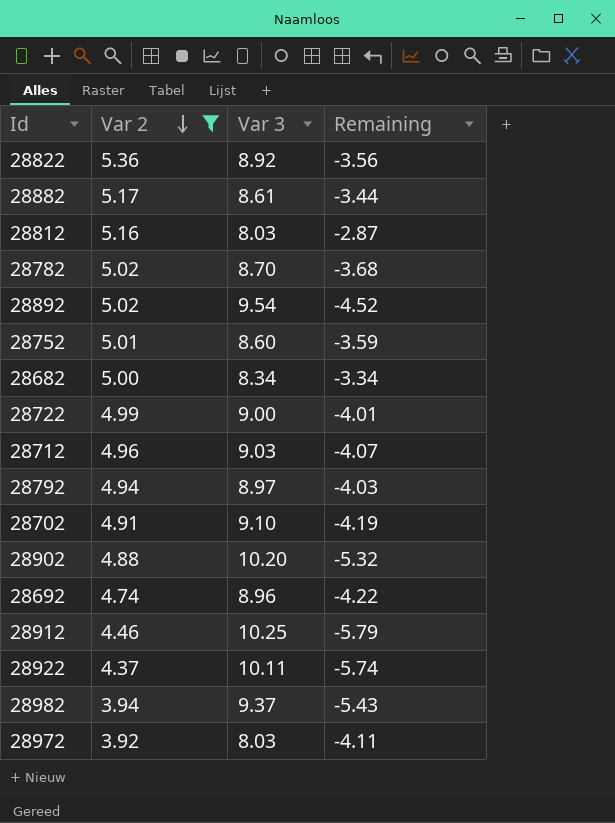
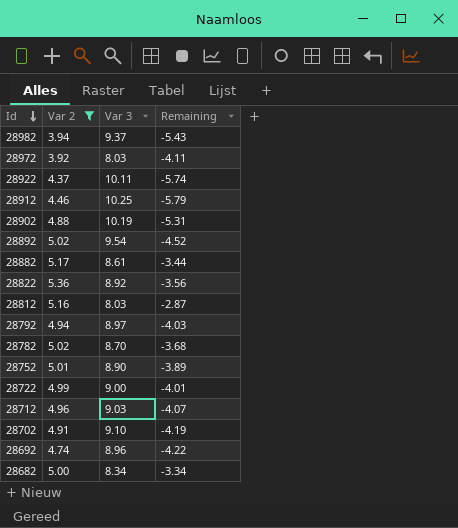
row order: Var 2 descending -> Id descending
28902 | Var 3: 10.20 -> 10.19
28902 | Remaining: -5.32 -> -5.31
28752 | Var 3: 8.60 -> 8.90
28752 | Remaining: -3.59 -> -3.89

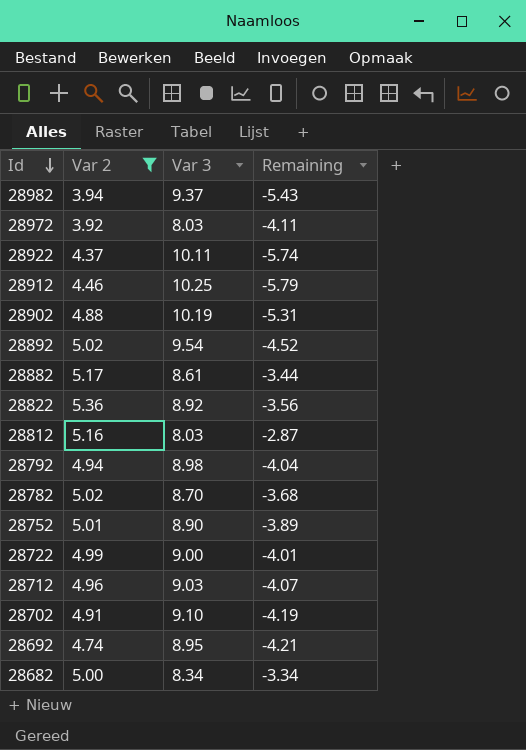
28792 | Var 3: 8.97 -> 8.98
28792 | Remaining: -4.03 -> -4.04
28692 | Var 3: 8.96 -> 8.95
28692 | Remaining: -4.22 -> -4.21

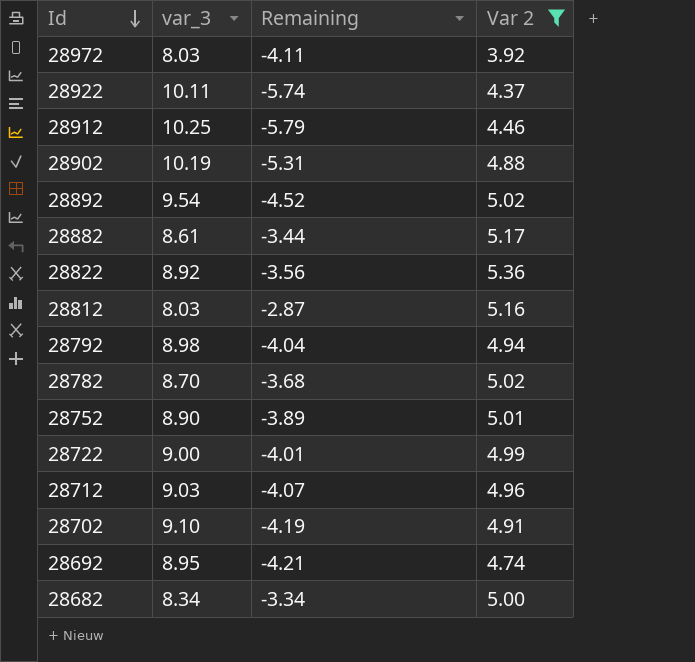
column name: Var 3 -> var_3
column Var 2 | position: 2 -> 4
row 28982: 3.94 | 9.37 | -5.43 -> none

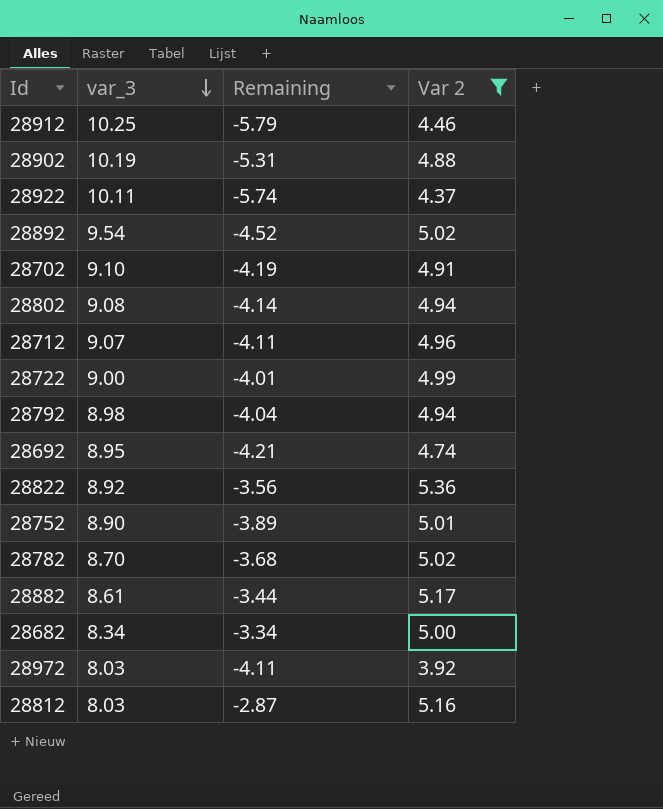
row order: Id descending -> var_3 descending
row 28802: none -> 9.08 | -4.14 | 4.94
28712 | var_3: 9.03 -> 9.07
28712 | Remaining: -4.07 -> -4.11

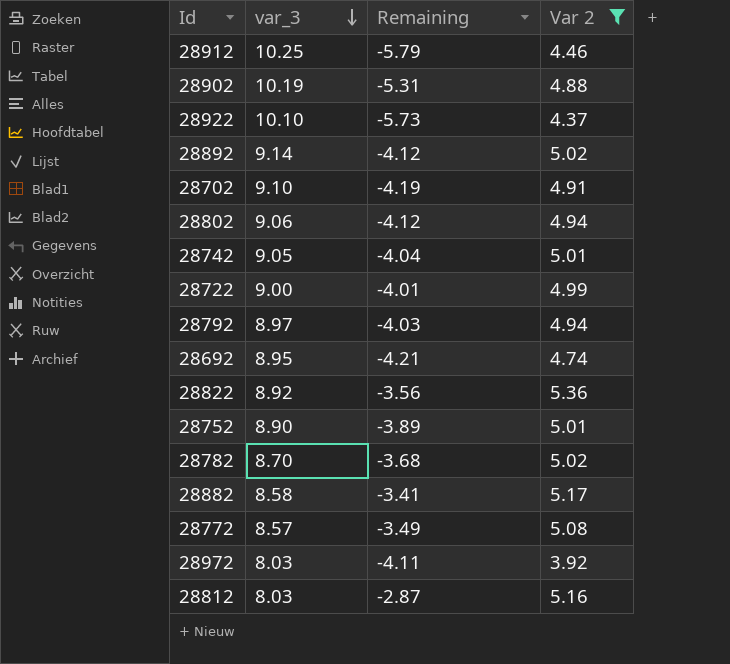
row 28712: 9.07 | -4.11 | 4.96 -> none
row 28682: 8.34 | -3.34 | 5.00 -> none
28922 | var_3: 10.11 -> 10.10
28922 | Remaining: -5.74 -> -5.73
28892 | var_3: 9.54 -> 9.14
28892 | Remaining: -4.52 -> -4.12
28802 | var_3: 9.08 -> 9.06
28802 | Remaining: -4.14 -> -4.12
row 28742: none -> 9.05 | -4.04 | 5.01
28792 | var_3: 8.98 -> 8.97
28792 | Remaining: -4.04 -> -4.03
28882 | var_3: 8.61 -> 8.58
28882 | Remaining: -3.44 -> -3.41
row 28772: none -> 8.57 | -3.49 | 5.08

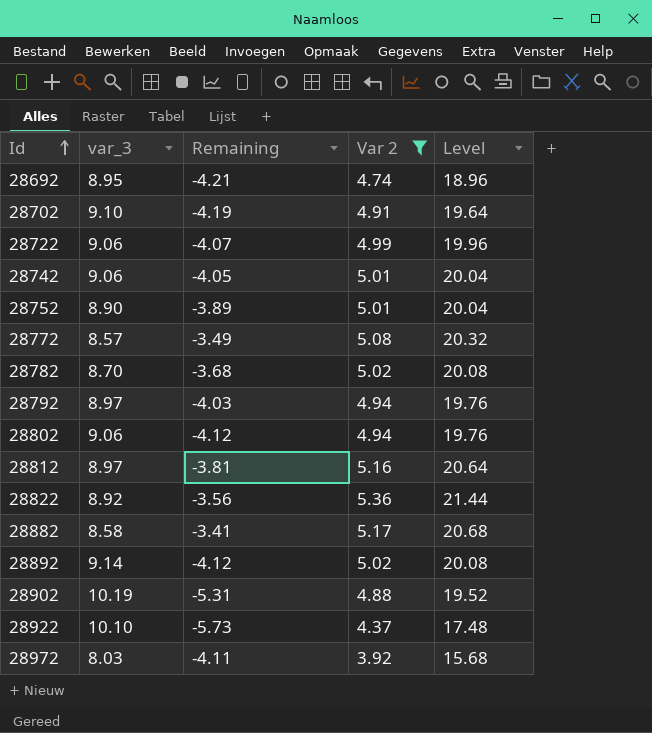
row order: var_3 descending -> Id ascending
column Level | formula: none -> [Var 2] * 4
row 28912: 10.25 | -5.79 | 4.46 -> none
28722 | var_3: 9.00 -> 9.06
28722 | Remaining: -4.01 -> -4.07
28742 | var_3: 9.05 -> 9.06
28742 | Remaining: -4.04 -> -4.05
28812 | var_3: 8.03 -> 8.97
28812 | Remaining: -2.87 -> -3.81

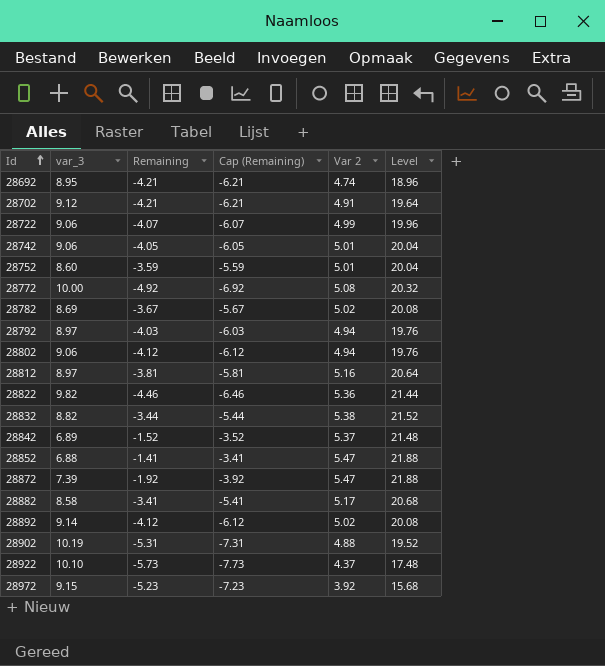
filter: Var 2 <= 5.36 -> none
column Cap (Remaining) | formula: none -> [Remaining] - 2
28702 | var_3: 9.10 -> 9.12
28702 | Remaining: -4.19 -> -4.21
28752 | var_3: 8.90 -> 8.60
28752 | Remaining: -3.89 -> -3.59
28772 | var_3: 8.57 -> 10.00
28772 | Remaining: -3.49 -> -4.92
28782 | var_3: 8.70 -> 8.69
28782 | Remaining: -3.68 -> -3.67
28822 | var_3: 8.92 -> 9.82
28822 | Remaining: -3.56 -> -4.46
28972 | var_3: 8.03 -> 9.15
28972 | Remaining: -4.11 -> -5.23

